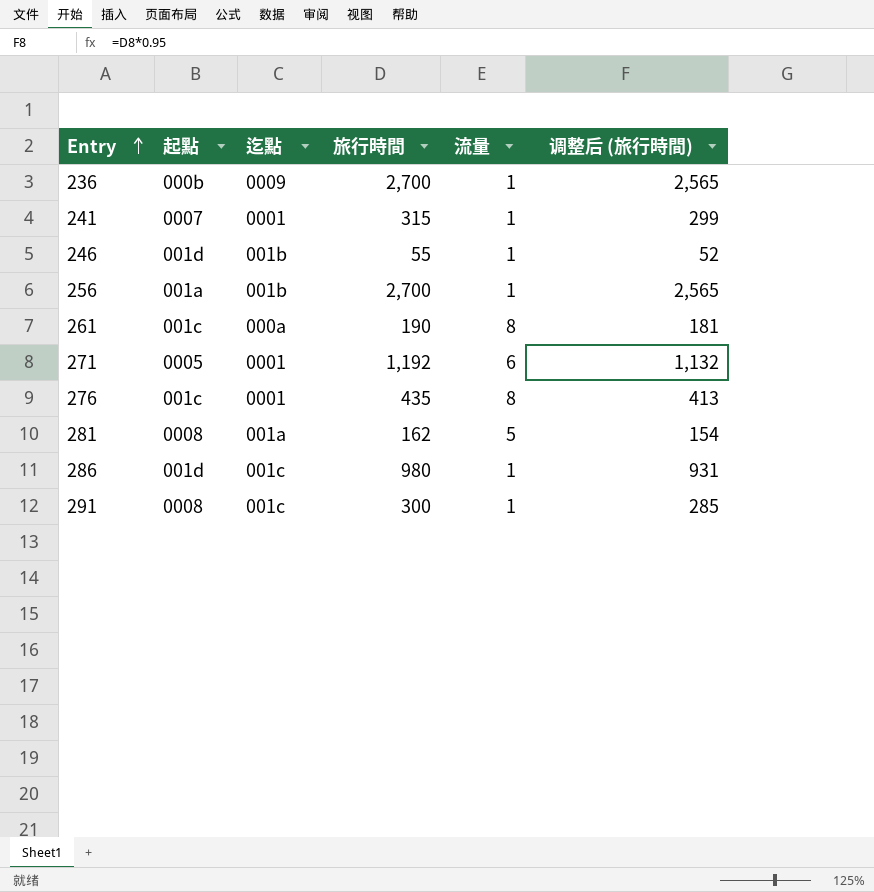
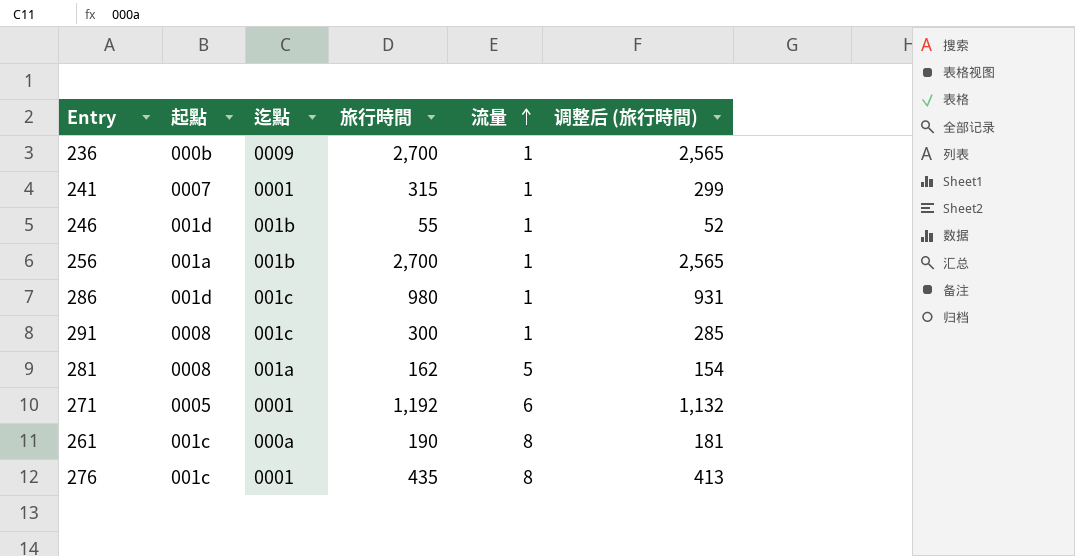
row order: Entry ascending -> 流量 ascending

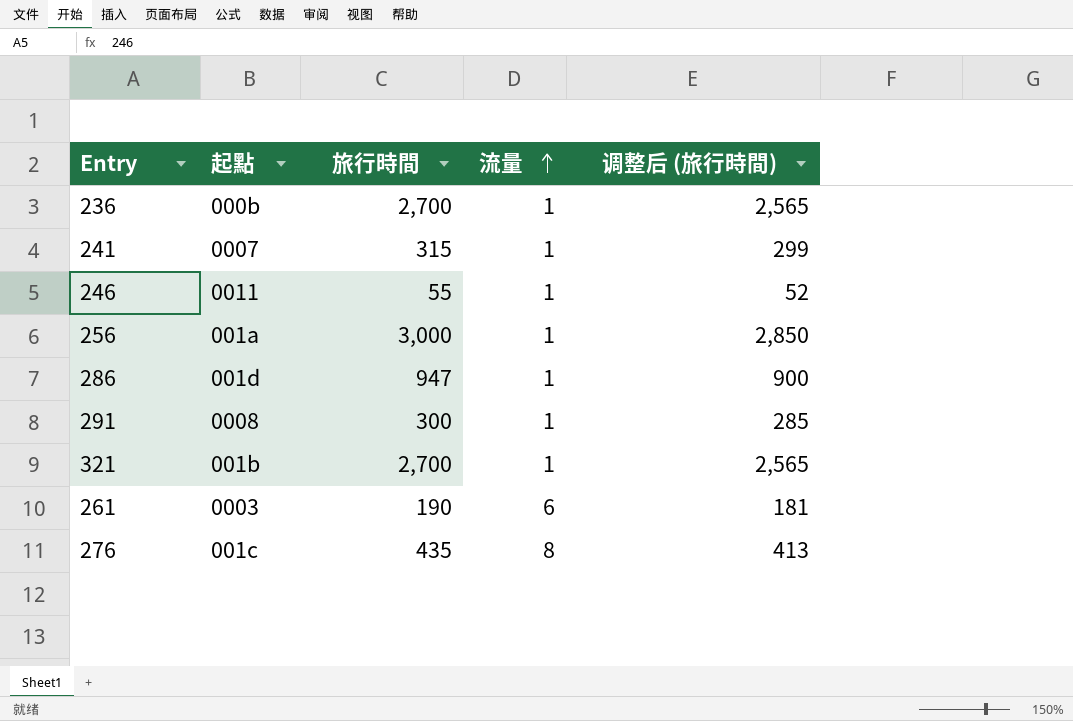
column 迄點 | position: 3 -> none
row 281: 0008 | 001a | 162 | 5 | 154 -> none
row 271: 0005 | 0001 | 1,192 | 6 | 1,132 -> none
246 | 起點: 001d -> 0011
256 | 旅行時間: 2,700 -> 3,000
256 | 调整后 (旅行時間): 2,565 -> 2,850
286 | 旅行時間: 980 -> 947
286 | 调整后 (旅行時間): 931 -> 900
row 321: none -> 001b | 2,700 | 1 | 2,565
261 | 起點: 001c -> 0003
261 | 流量: 8 -> 6

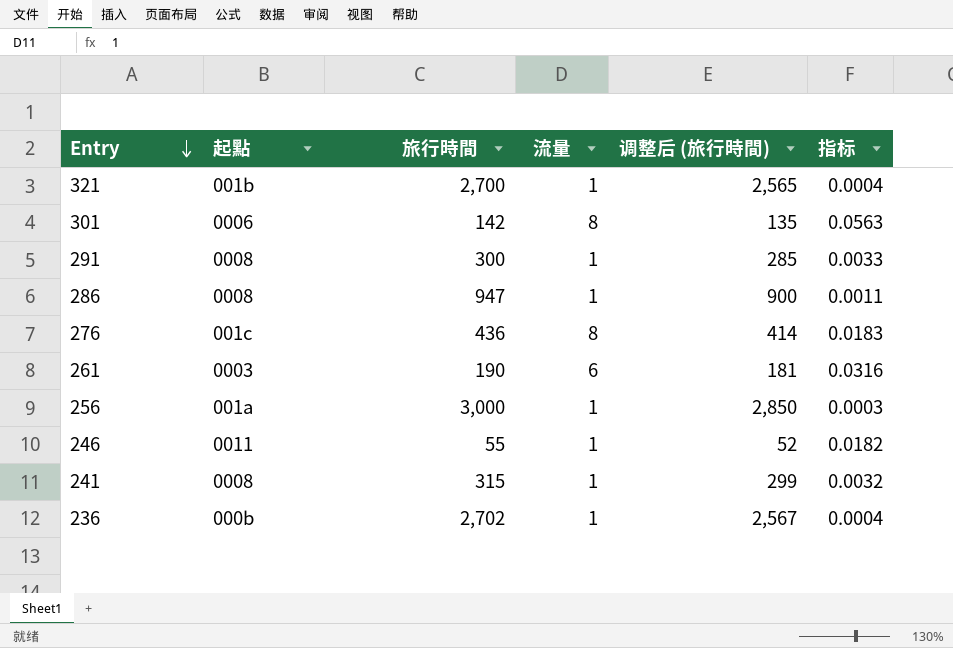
row order: 流量 ascending -> Entry descending
column 指标 | formula: none -> [流量] / [旅行時間]
row 301: none -> 0006 | 142 | 8 | 135 | 0.0563
286 | 起點: 001d -> 0008
276 | 旅行時間: 435 -> 436
276 | 调整后 (旅行時間): 413 -> 414
241 | 起點: 0007 -> 0008
236 | 旅行時間: 2,700 -> 2,702
236 | 调整后 (旅行時間): 2,565 -> 2,567

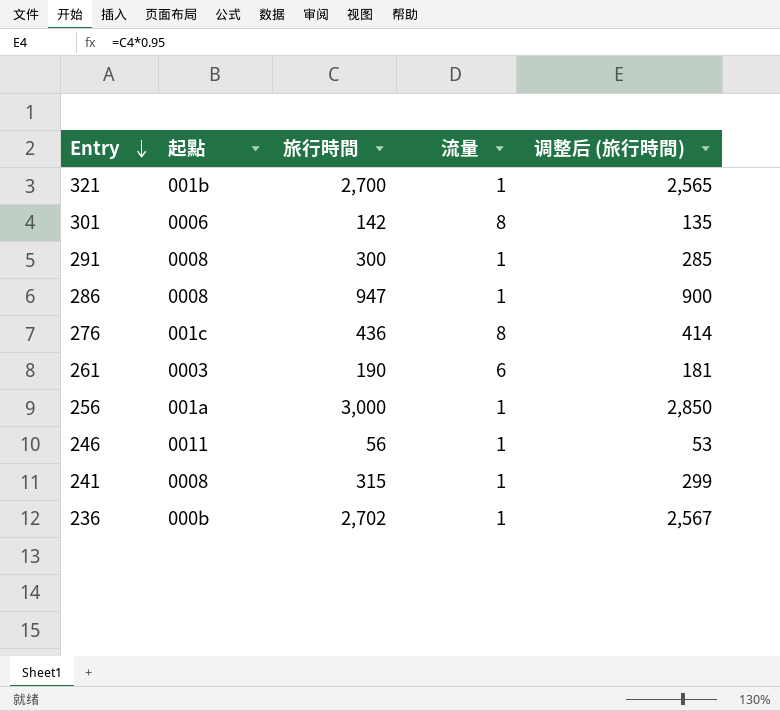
column 指标 | formula: [流量] / [旅行時間] -> none
246 | 旅行時間: 55 -> 56
246 | 调整后 (旅行時間): 52 -> 53

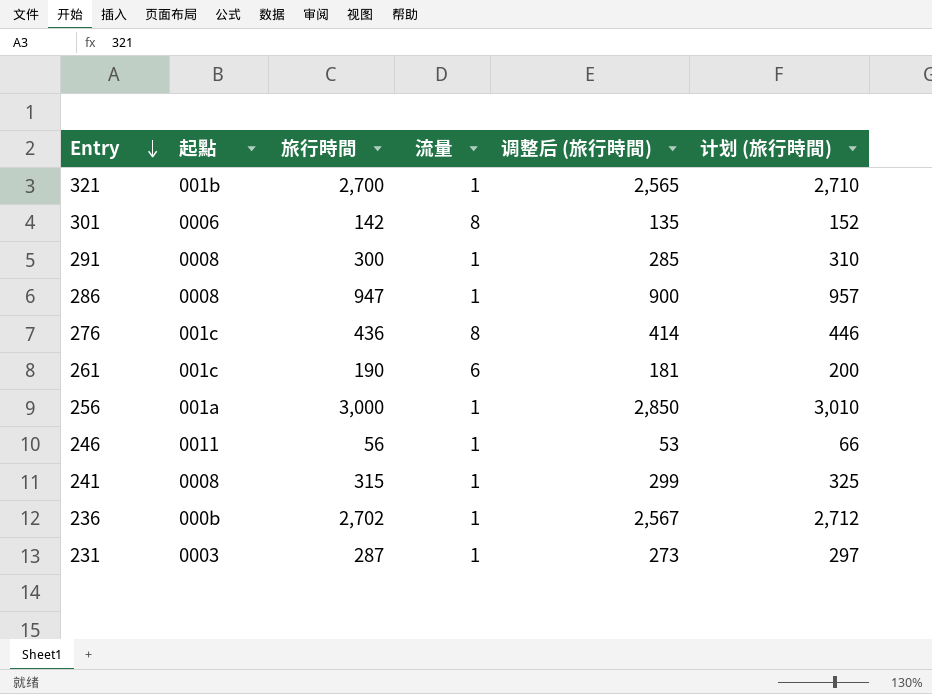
column 计划 (旅行時間) | formula: none -> [旅行時間] + 10
261 | 起點: 0003 -> 001c
row 231: none -> 0003 | 287 | 1 | 273 | 297

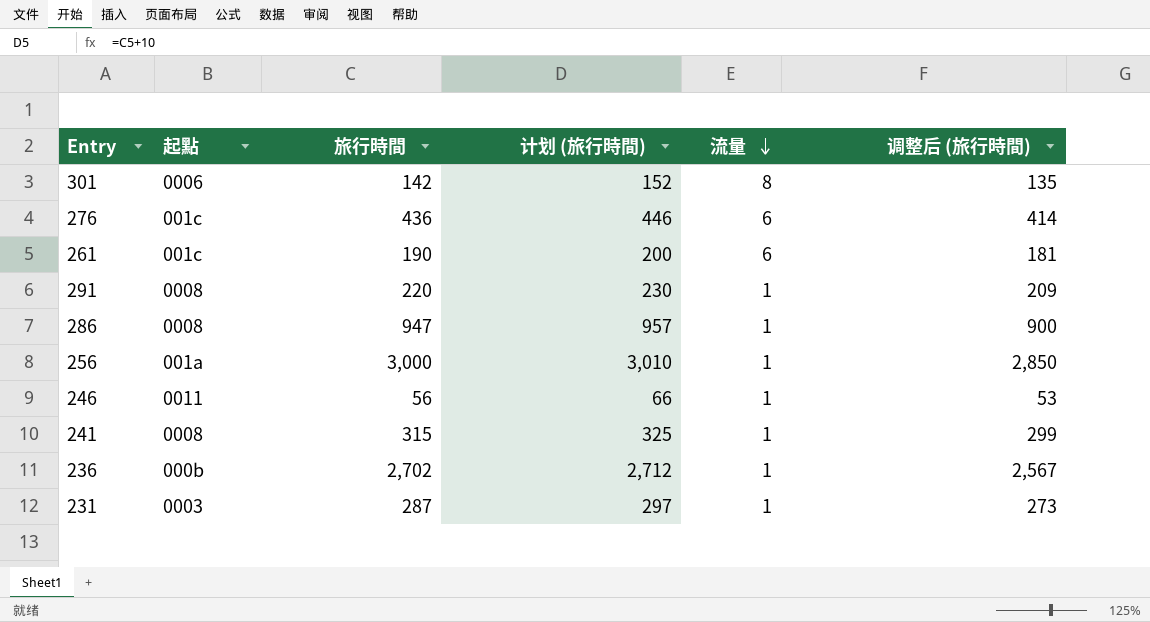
row order: Entry descending -> 流量 descending
column 计划 (旅行時間) | position: 6 -> 4
row 321: 001b | 2,700 | 1 | 2,565 | 2,710 -> none
276 | 流量: 8 -> 6
291 | 旅行時間: 300 -> 220
291 | 计划 (旅行時間): 310 -> 230
291 | 调整后 (旅行時間): 285 -> 209

